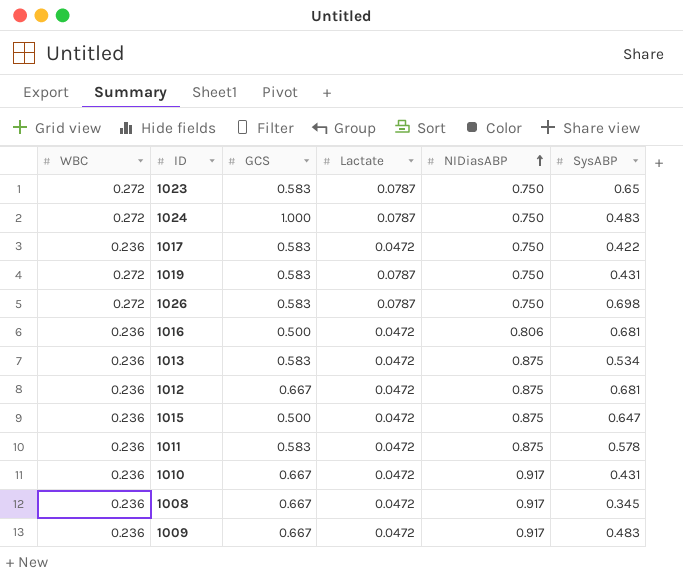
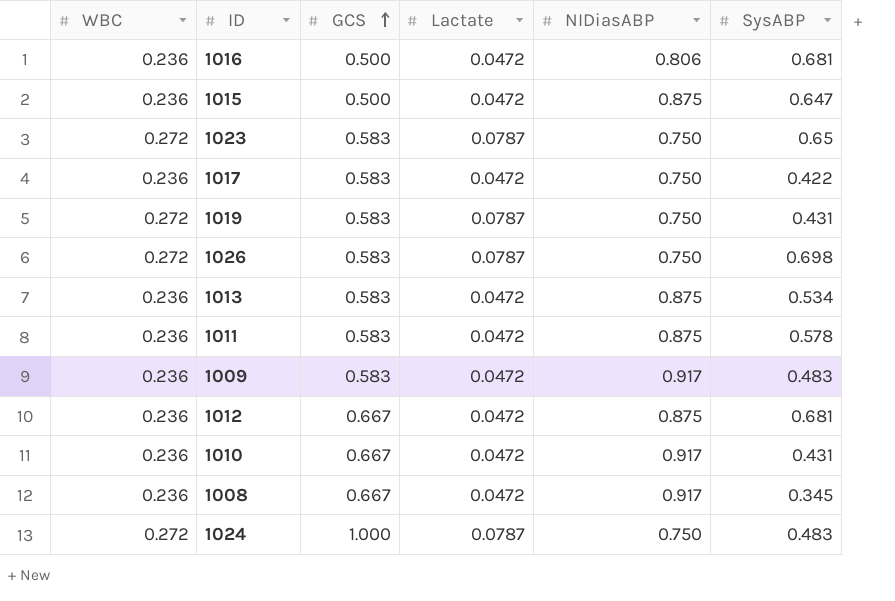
row order: NIDiasABP ascending -> GCS ascending
1009 | GCS: 0.667 -> 0.583

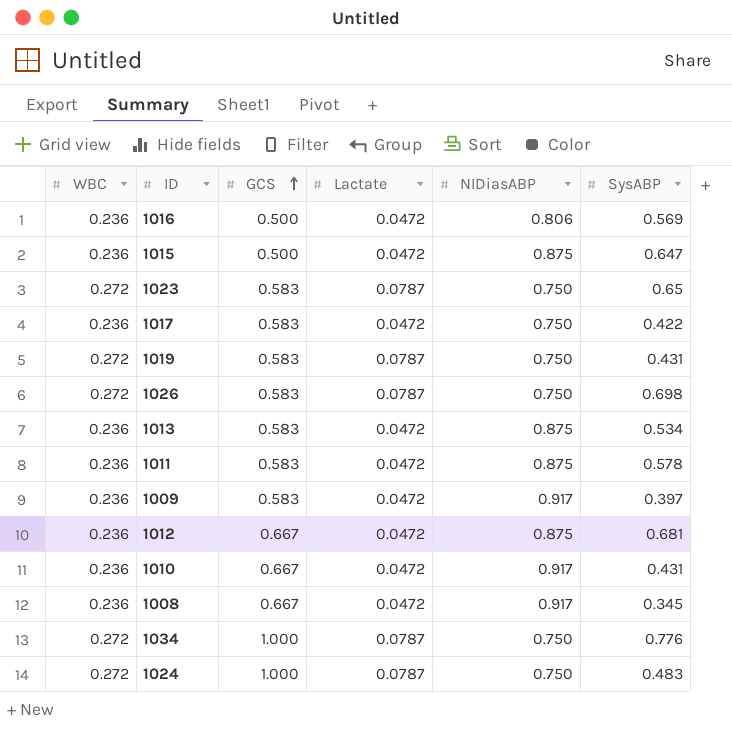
1016 | SysABP: 0.681 -> 0.569
1009 | SysABP: 0.483 -> 0.397
row 1034: none -> 0.272 | 1.000 | 0.0787 | 0.750 | 0.776

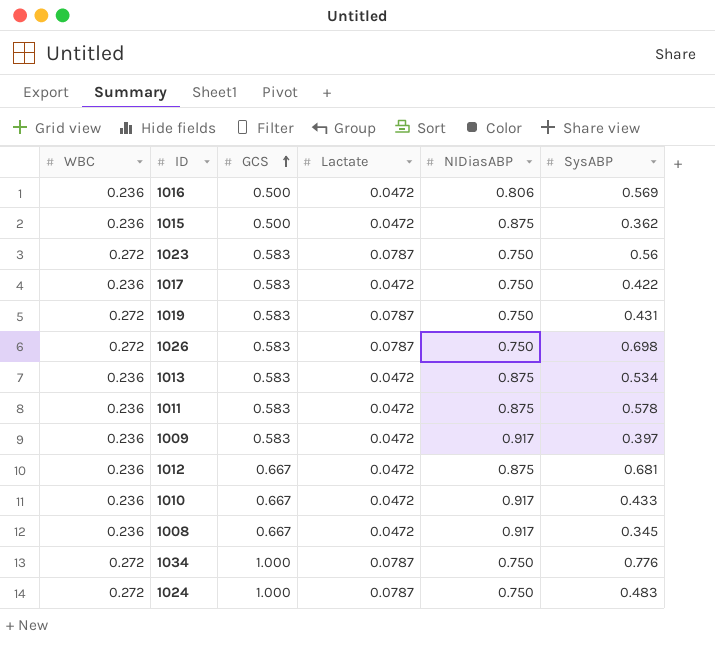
1015 | SysABP: 0.647 -> 0.362
1023 | SysABP: 0.65 -> 0.56
1010 | SysABP: 0.431 -> 0.433

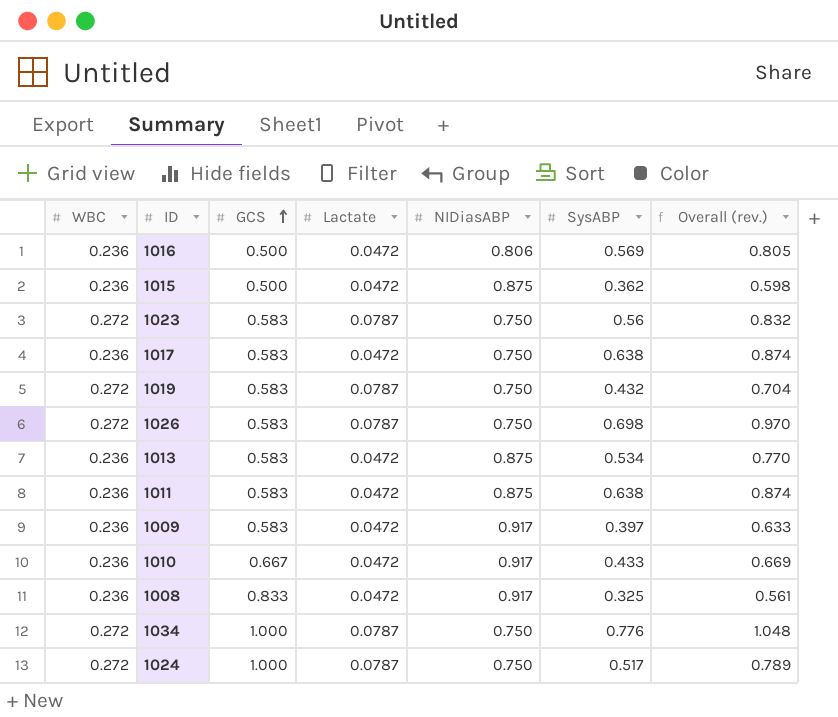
column Overall (rev.) | formula: none -> [WBC] + [SysABP]
row 1012: 0.236 | 0.667 | 0.0472 | 0.875 | 0.681 -> none
1017 | SysABP: 0.422 -> 0.638
1019 | SysABP: 0.431 -> 0.432
1011 | SysABP: 0.578 -> 0.638
1008 | GCS: 0.667 -> 0.833
1008 | SysABP: 0.345 -> 0.325
1024 | SysABP: 0.483 -> 0.517

